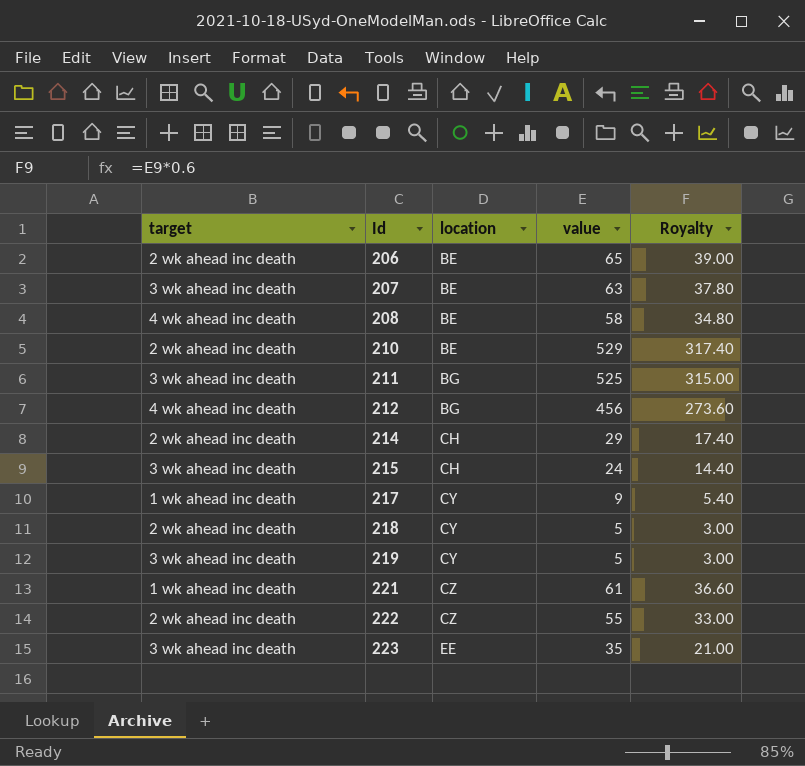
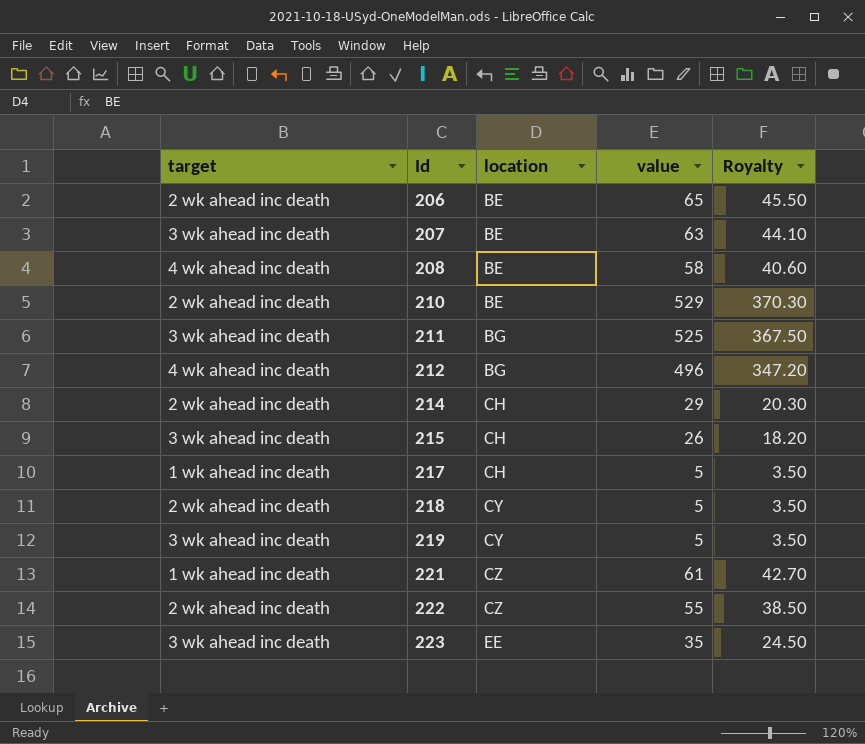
column Royalty | formula: [value] * 0.6 -> [value] * 0.7
212 | value: 456 -> 496
215 | value: 24 -> 26
217 | location: CY -> CH
217 | value: 9 -> 5

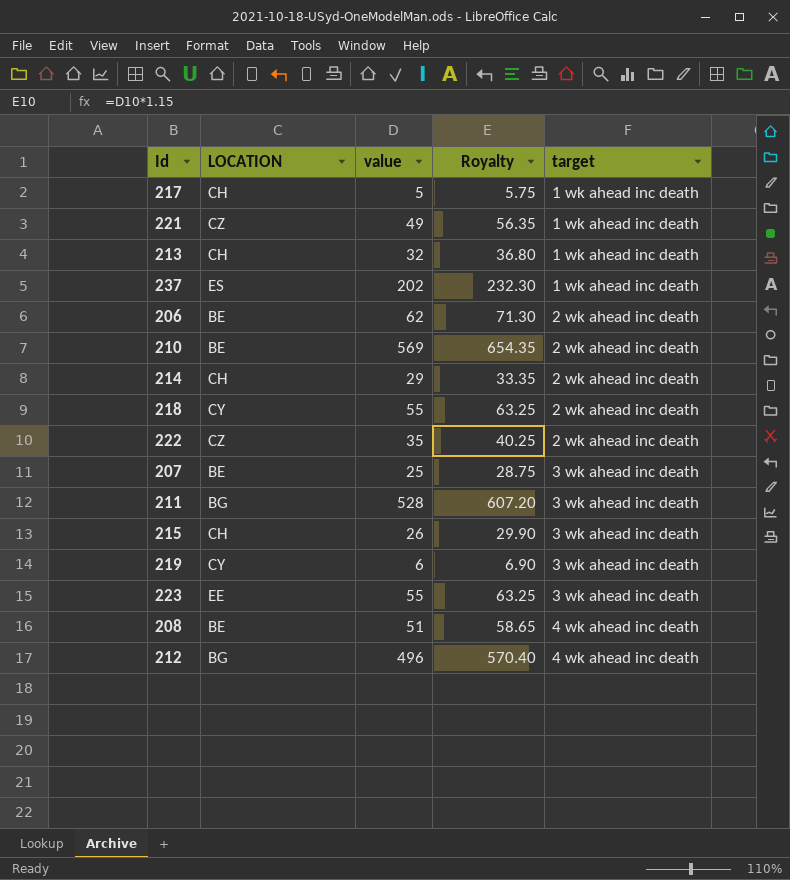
row order: Id ascending -> target ascending
column name: location -> LOCATION
column Royalty | formula: [value] * 0.7 -> [value] * 1.15
column target | position: 1 -> 5
221 | value: 61 -> 49
row 213: none -> CH | 32 | 36.80 | 1 wk ahead inc death
row 237: none -> ES | 202 | 232.30 | 1 wk ahead inc death
206 | value: 65 -> 62
210 | value: 529 -> 569
218 | value: 5 -> 55
222 | value: 55 -> 35
207 | value: 63 -> 25
211 | value: 525 -> 528
219 | value: 5 -> 6
223 | value: 35 -> 55
208 | value: 58 -> 51

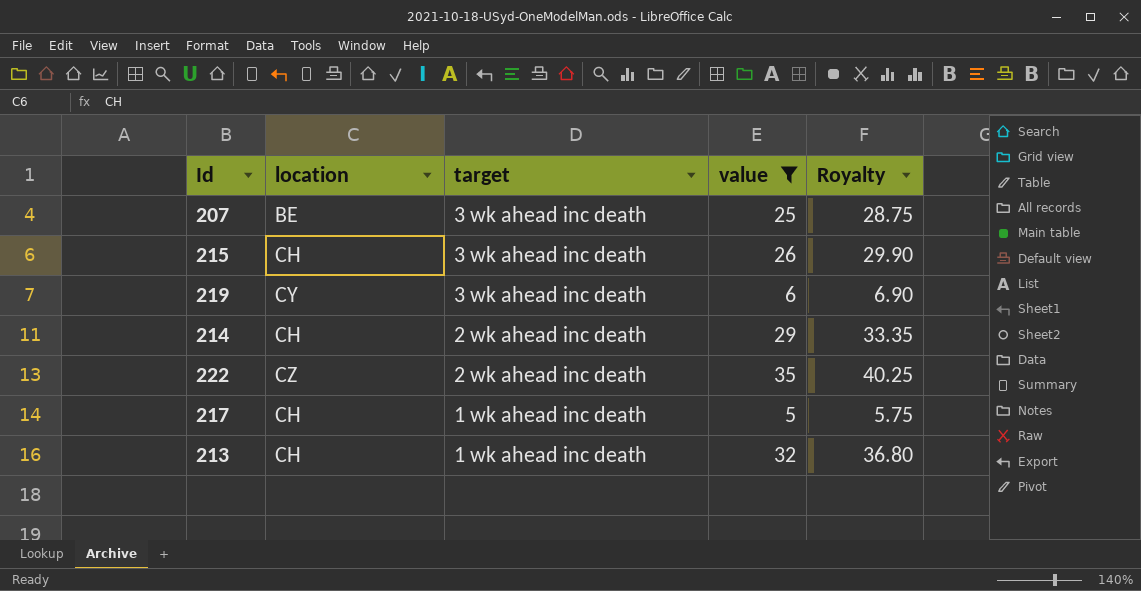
filter: none -> value <= 35
row order: target ascending -> target descending
column name: LOCATION -> location
column target | position: 5 -> 3

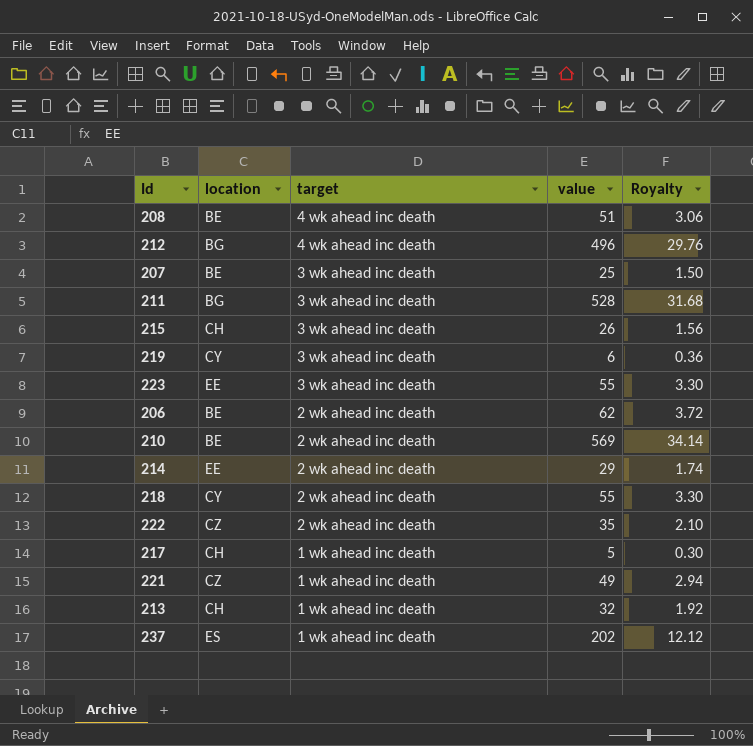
filter: value <= 35 -> none
column Royalty | formula: [value] * 1.15 -> [value] * 0.06
214 | location: CH -> EE

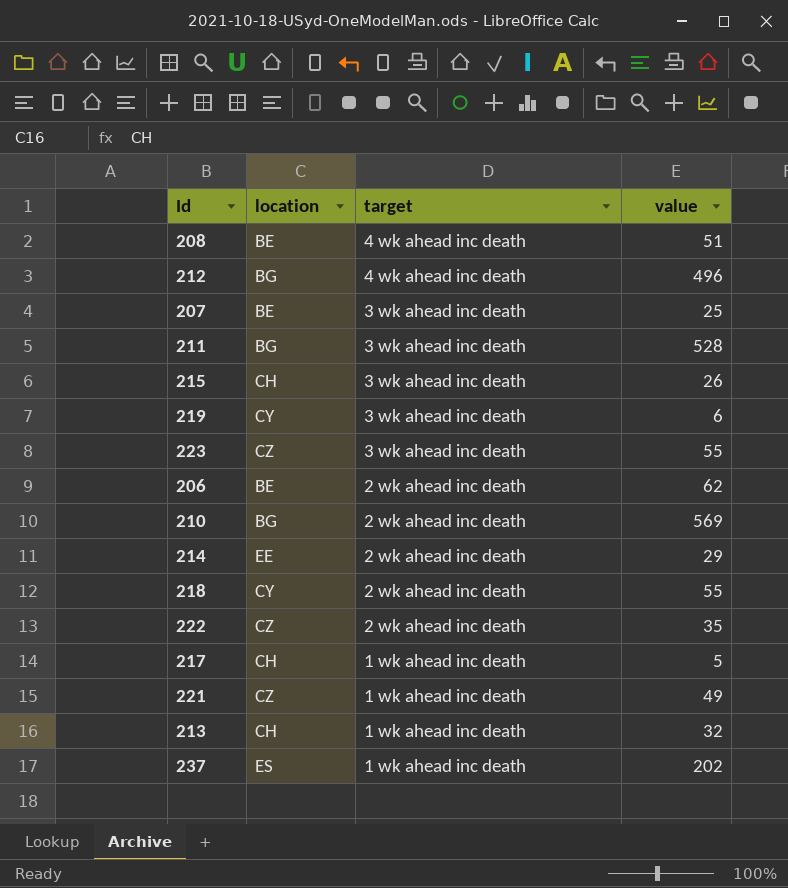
column Royalty | formula: [value] * 0.06 -> none
223 | location: EE -> CZ
210 | location: BE -> BG

